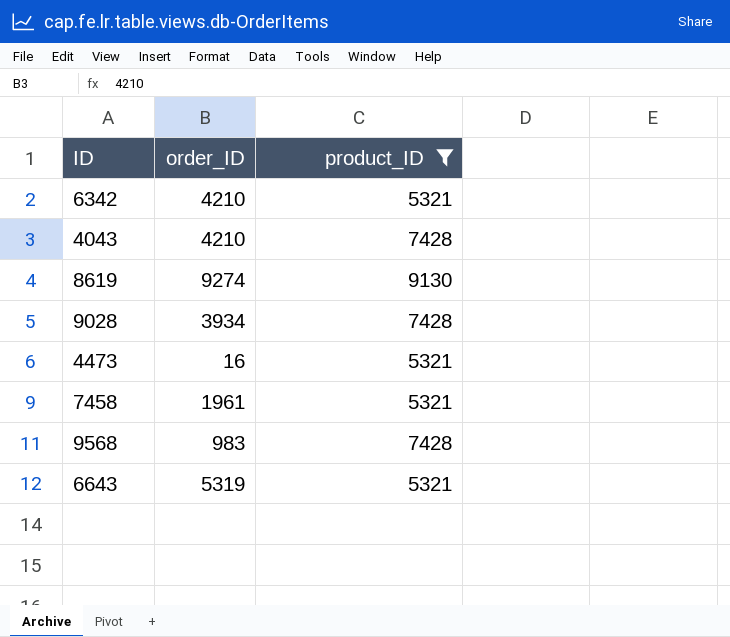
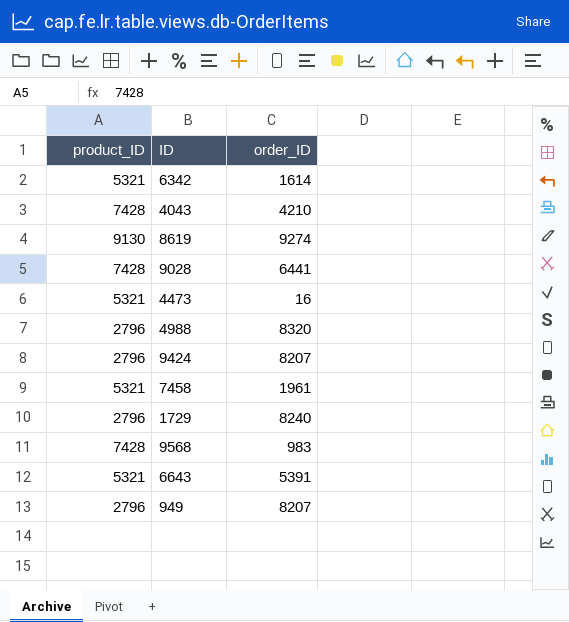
filter: product_ID != 2796 -> none
column product_ID | position: 3 -> 1
6342 | order_ID: 4210 -> 1614
9028 | order_ID: 3934 -> 6441
6643 | order_ID: 5319 -> 5391

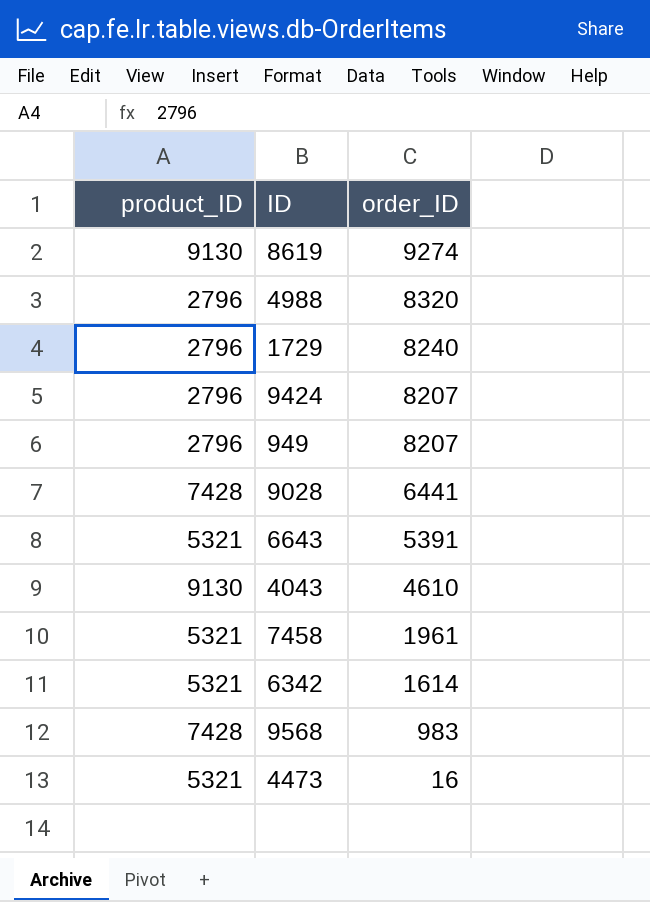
row order: none -> order_ID descending
4043 | product_ID: 7428 -> 9130
4043 | order_ID: 4210 -> 4610

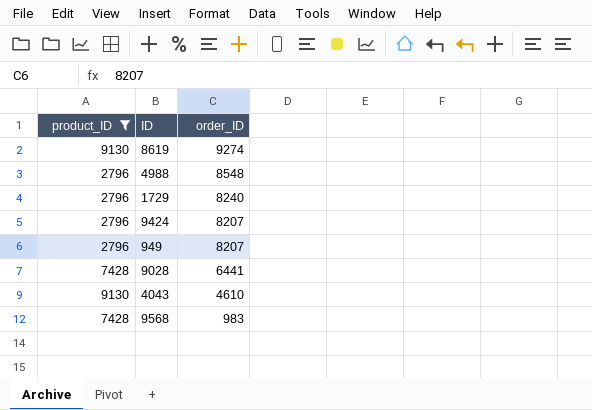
filter: none -> product_ID != 5321
4988 | order_ID: 8320 -> 8548

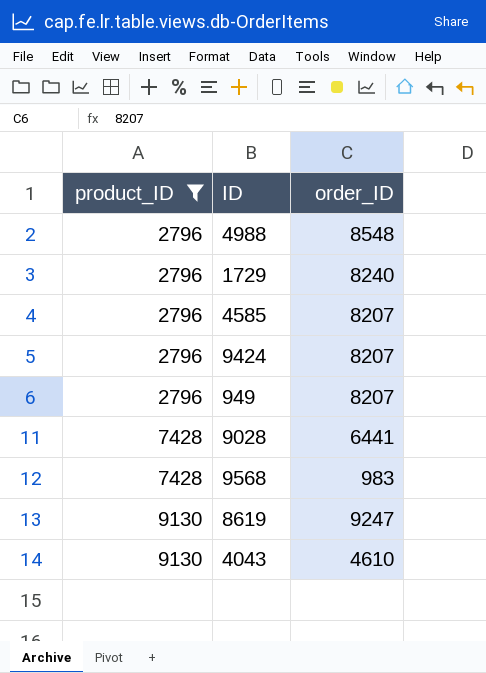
row order: order_ID descending -> product_ID ascending
row 4585: none -> 2796 | 8207
8619 | order_ID: 9274 -> 9247

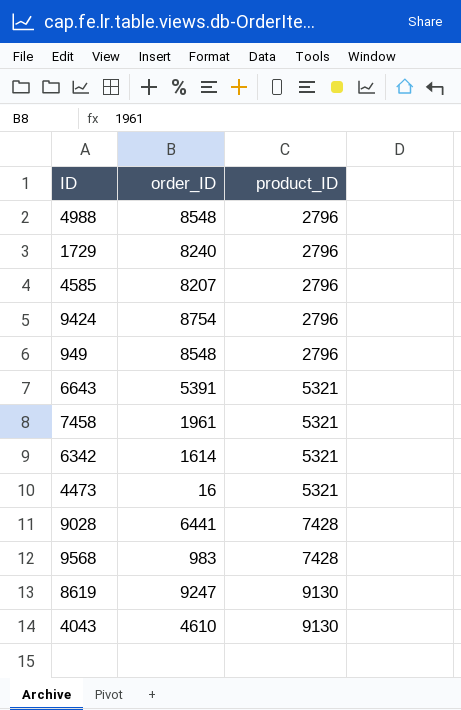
filter: product_ID != 5321 -> none
column product_ID | position: 1 -> 3
9424 | order_ID: 8207 -> 8754
949 | order_ID: 8207 -> 8548

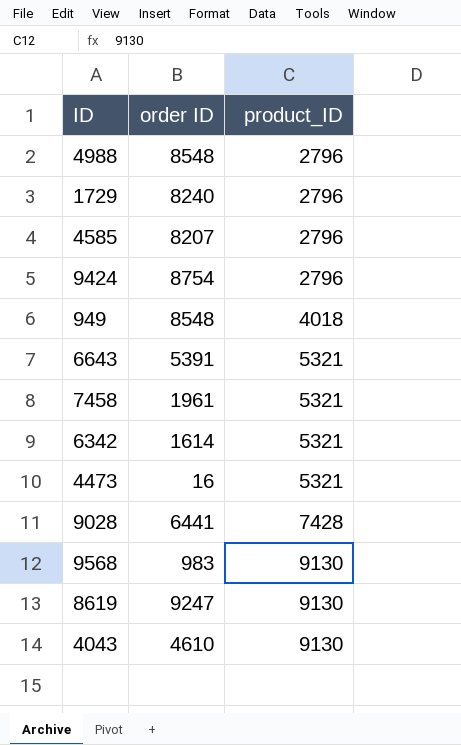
column name: order_ID -> order ID
949 | product_ID: 2796 -> 4018
9568 | product_ID: 7428 -> 9130

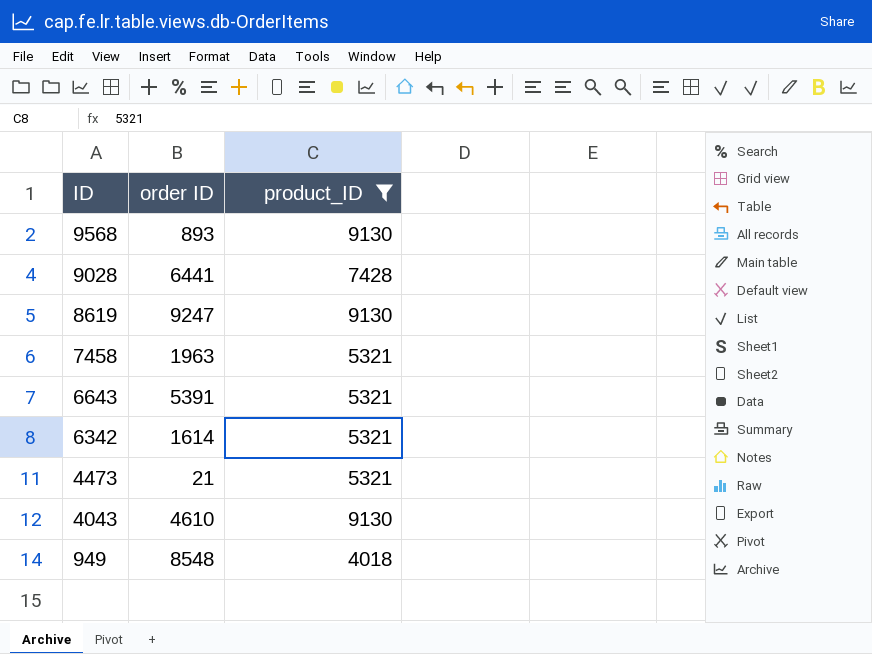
filter: none -> product_ID != 2796
row order: product_ID ascending -> ID descending
9568 | order ID: 983 -> 893
7458 | order ID: 1961 -> 1963
4473 | order ID: 16 -> 21

